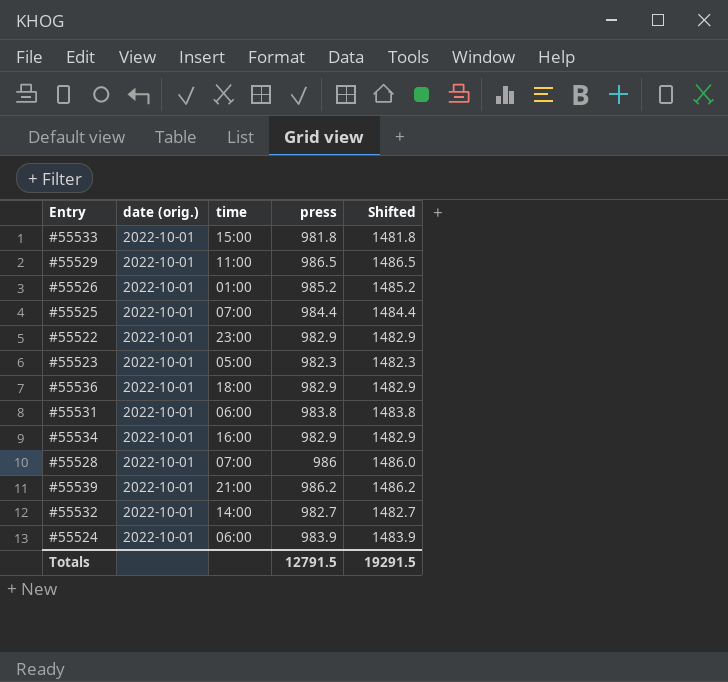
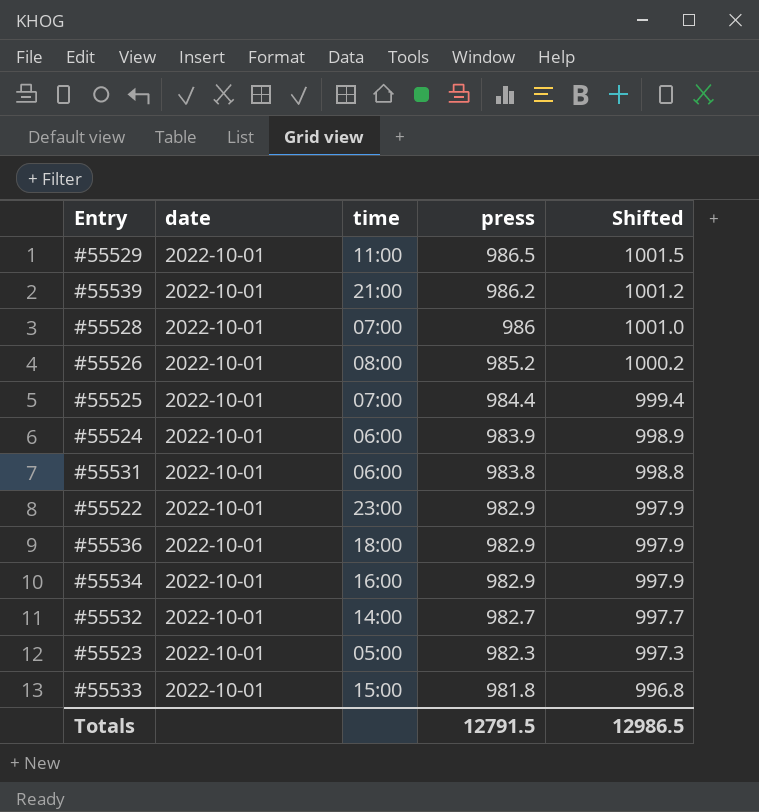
row order: none -> press descending
column name: date (orig.) -> date
column Shifted | formula: [press] + 500 -> [press] + 15
#55526 | time: 01:00 -> 08:00
Totals | Shifted: 19291.5 -> 12986.5

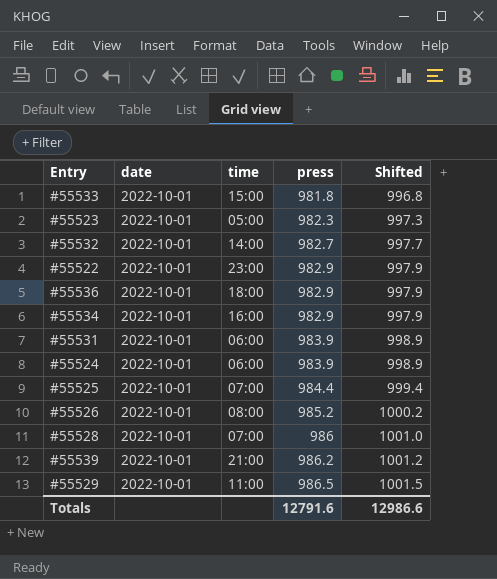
row order: press descending -> press ascending
#55531 | press: 983.8 -> 983.9
#55531 | Shifted: 998.8 -> 998.9
Totals | press: 12791.5 -> 12791.6
Totals | Shifted: 12986.5 -> 12986.6

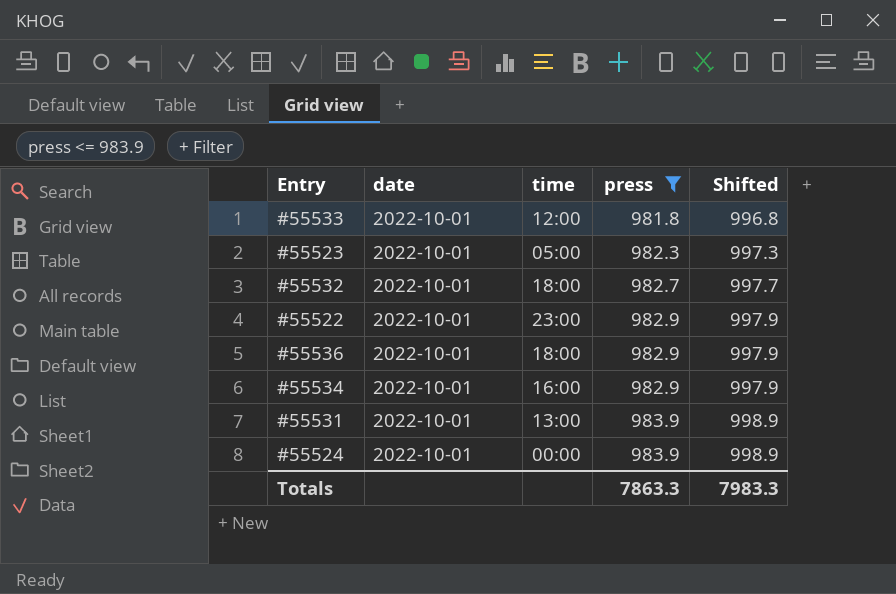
filter: none -> press <= 983.9
#55533 | time: 15:00 -> 12:00
#55532 | time: 14:00 -> 18:00
#55531 | time: 06:00 -> 13:00
#55524 | time: 06:00 -> 00:00
Totals | press: 12791.6 -> 7863.3
Totals | Shifted: 12986.6 -> 7983.3

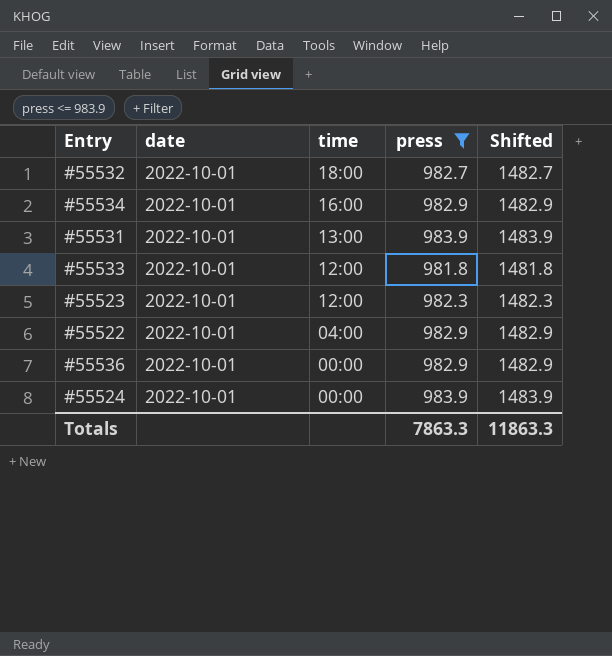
row order: press ascending -> time descending
column Shifted | formula: [press] + 15 -> [press] + 500
#55523 | time: 05:00 -> 12:00
#55522 | time: 23:00 -> 04:00
#55536 | time: 18:00 -> 00:00
Totals | Shifted: 7983.3 -> 11863.3

